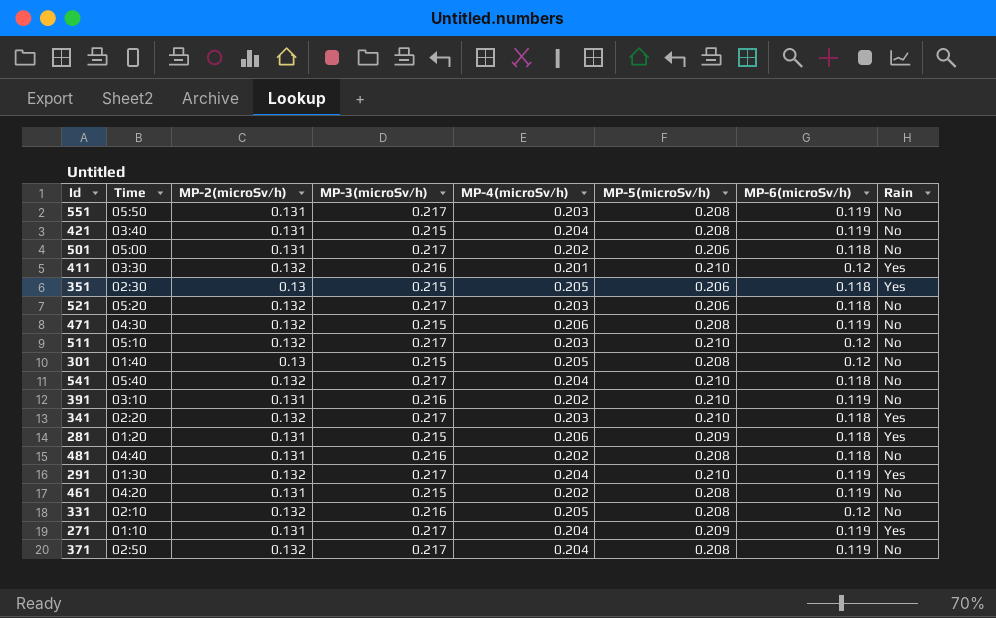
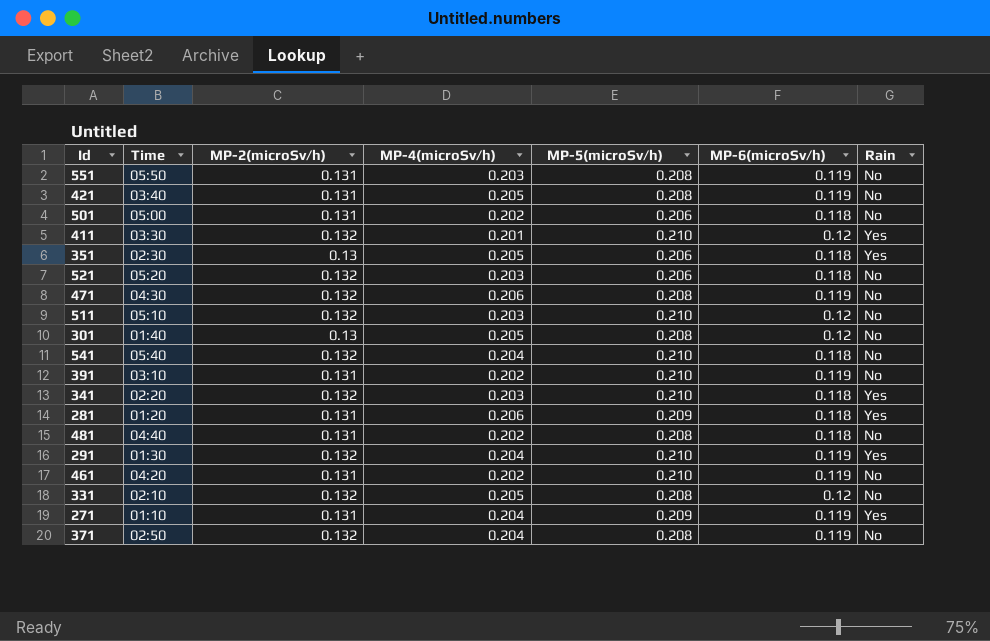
column MP-3(microSv/h) | position: 4 -> none
421 | MP-4(microSv/h): 0.204 -> 0.205
461 | MP-5(microSv/h): 0.208 -> 0.210

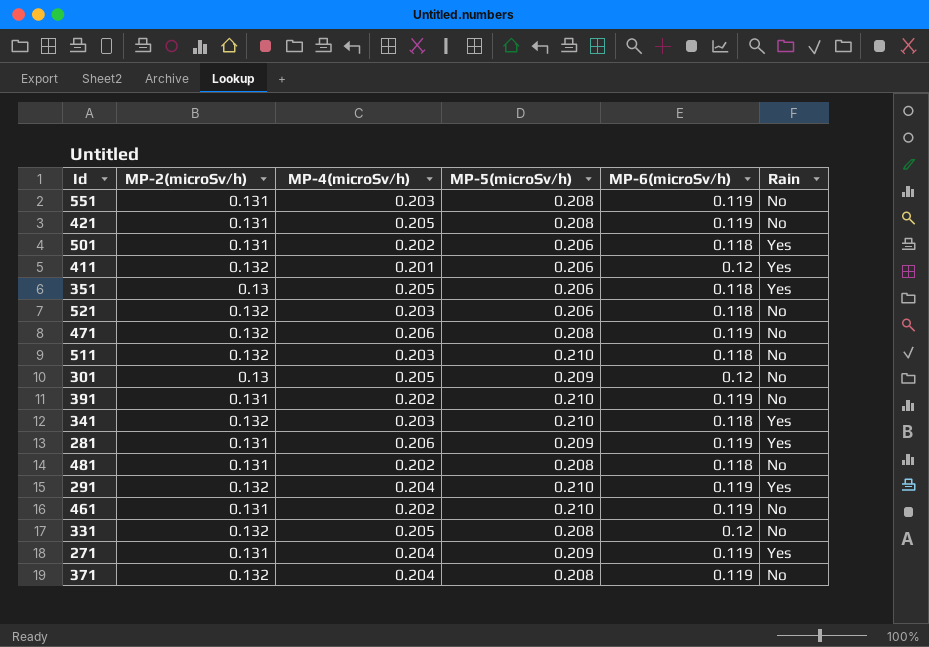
column Time | position: 2 -> none
row 541: 05:40 | 0.132 | 0.204 | 0.210 | 0.118 | No -> none
501 | Rain: No -> Yes
411 | MP-5(microSv/h): 0.210 -> 0.206
511 | MP-6(microSv/h): 0.12 -> 0.118
301 | MP-5(microSv/h): 0.208 -> 0.209
281 | MP-6(microSv/h): 0.118 -> 0.119

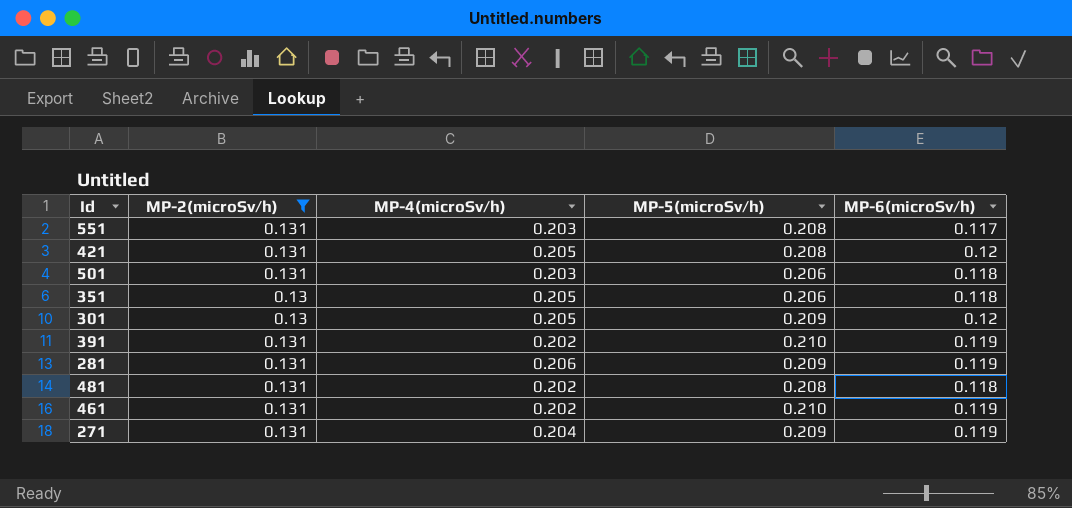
filter: none -> MP-2(microSv/h) != 0.132
column Rain | position: 6 -> none
551 | MP-6(microSv/h): 0.119 -> 0.117
421 | MP-6(microSv/h): 0.119 -> 0.12
501 | MP-4(microSv/h): 0.202 -> 0.203

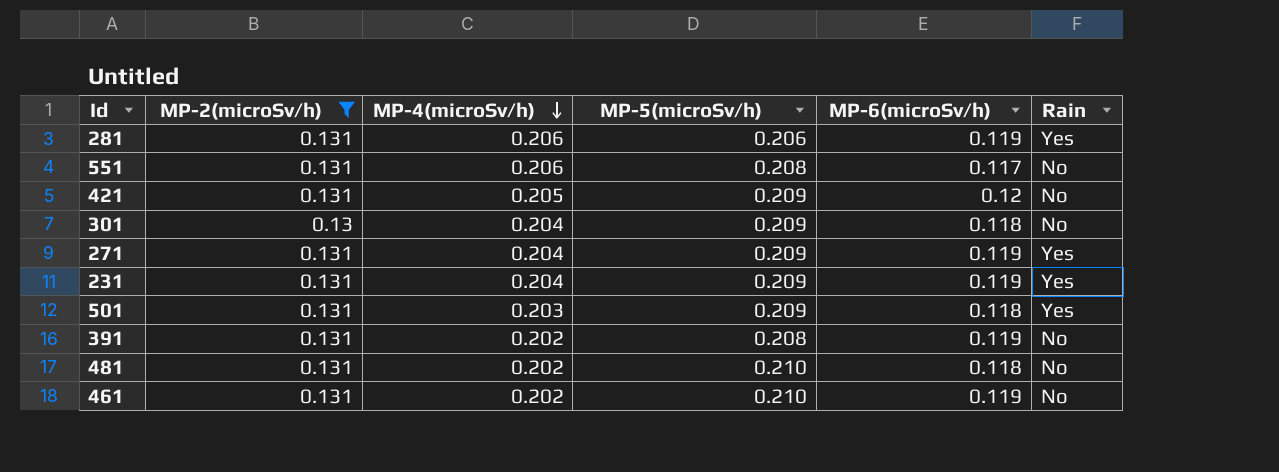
row order: none -> MP-4(microSv/h) descending
column Rain | position: none -> 6
row 351: 0.13 | 0.205 | 0.206 | 0.118 -> none
281 | MP-5(microSv/h): 0.209 -> 0.206
551 | MP-4(microSv/h): 0.203 -> 0.206
421 | MP-5(microSv/h): 0.208 -> 0.209
301 | MP-4(microSv/h): 0.205 -> 0.204
301 | MP-6(microSv/h): 0.12 -> 0.118
row 231: none -> 0.131 | 0.204 | 0.209 | 0.119 | Yes
501 | MP-5(microSv/h): 0.206 -> 0.209
391 | MP-5(microSv/h): 0.210 -> 0.208
481 | MP-5(microSv/h): 0.208 -> 0.210

